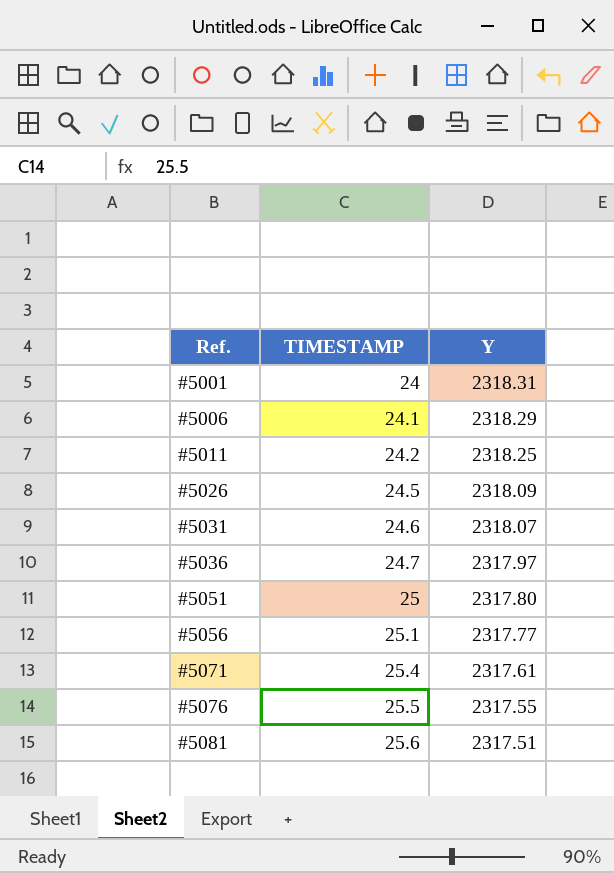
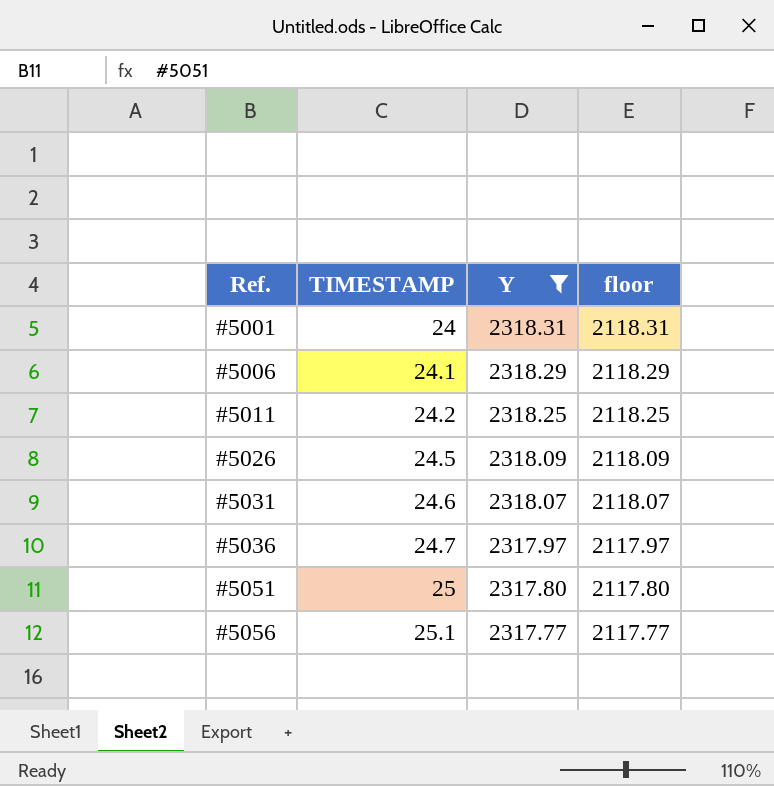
filter: none -> Y >= 2317.77
column floor | formula: none -> [Y] - 200

